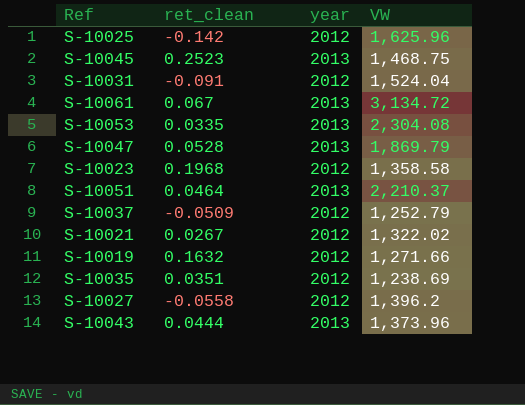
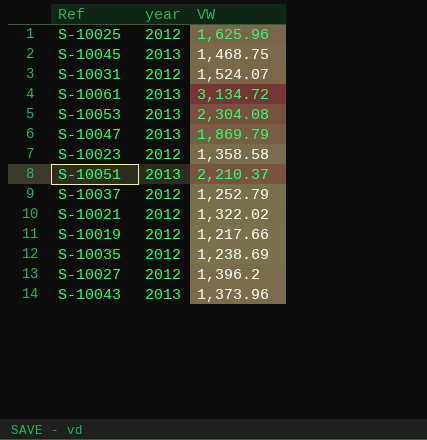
column ret_clean | position: 2 -> none
S-10031 | VW: 1,524.04 -> 1,524.07
S-10019 | VW: 1,271.66 -> 1,217.66

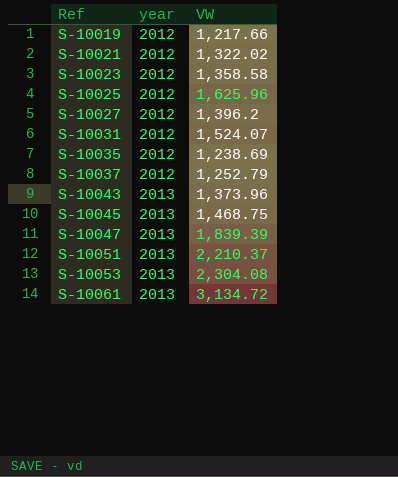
row order: none -> Ref ascending
S-10047 | VW: 1,869.79 -> 1,839.39

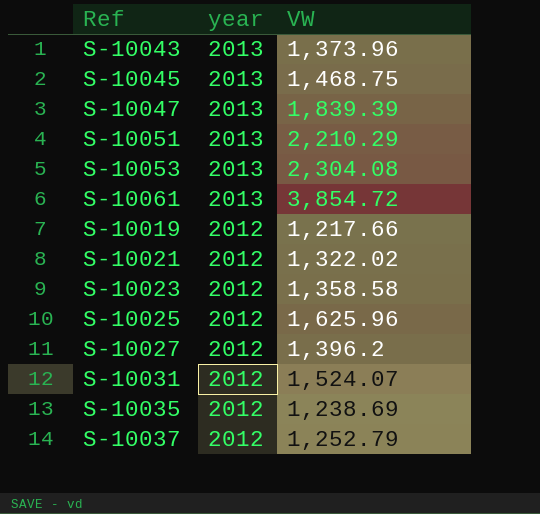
row order: Ref ascending -> year descending
S-10051 | VW: 2,210.37 -> 2,210.29
S-10061 | VW: 3,134.72 -> 3,854.72

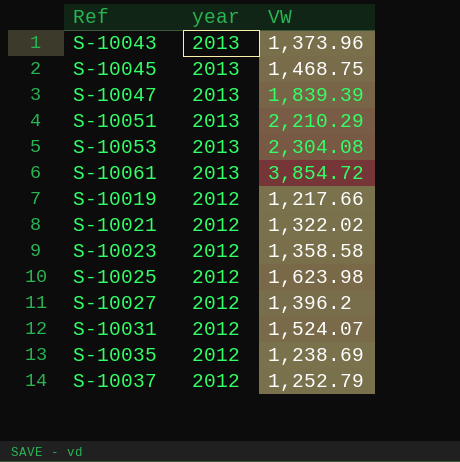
S-10025 | VW: 1,625.96 -> 1,623.98

